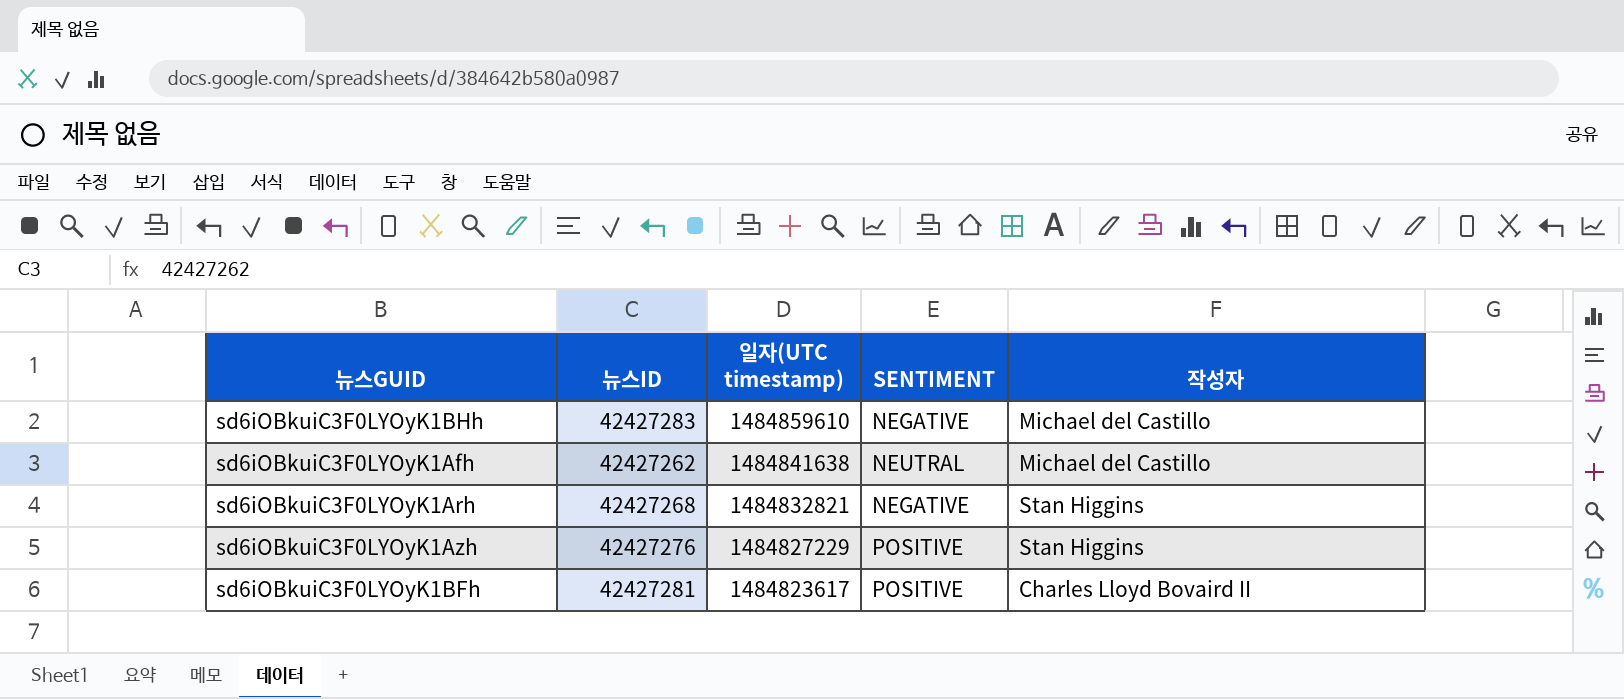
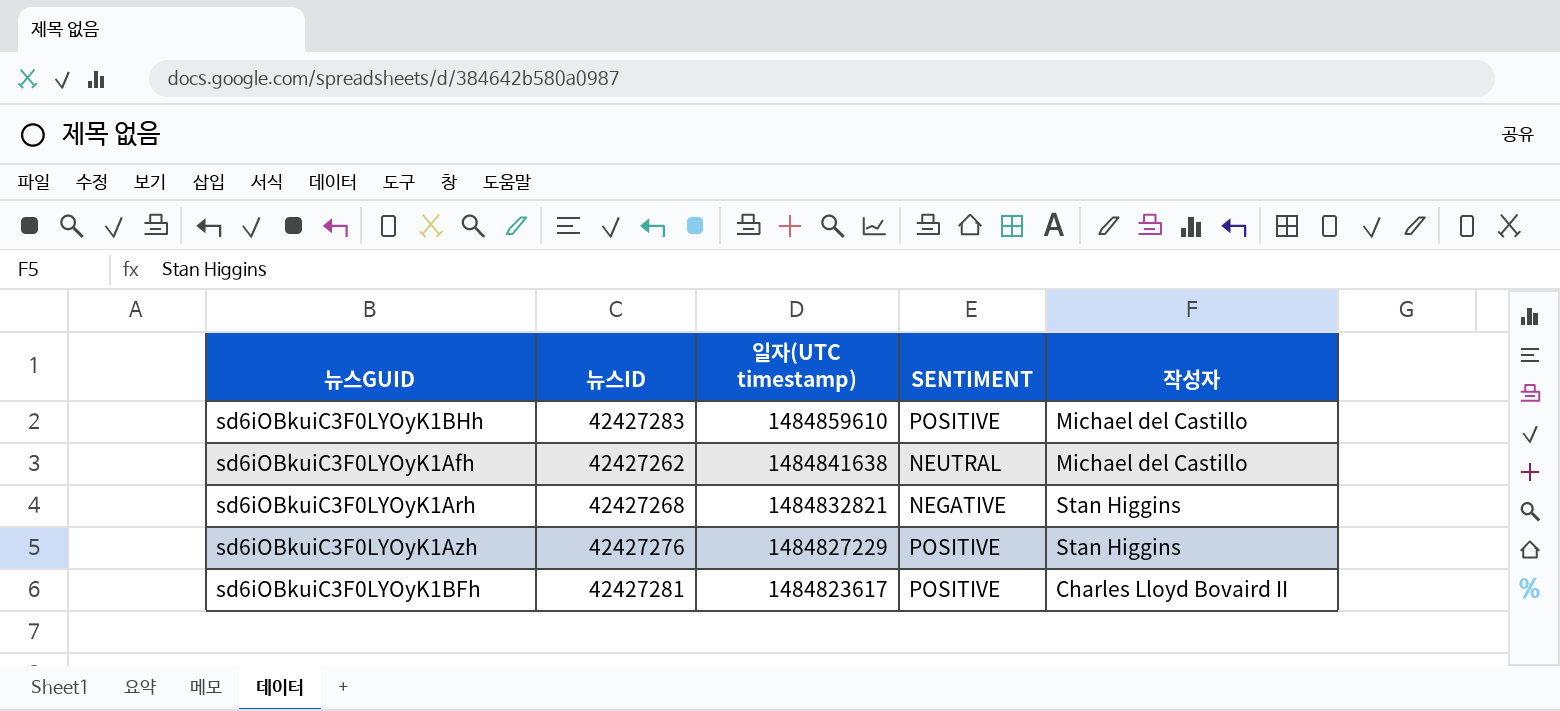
sd6iOBkuiC3F0LYOyK1BHh | SENTIMENT: NEGATIVE -> POSITIVE

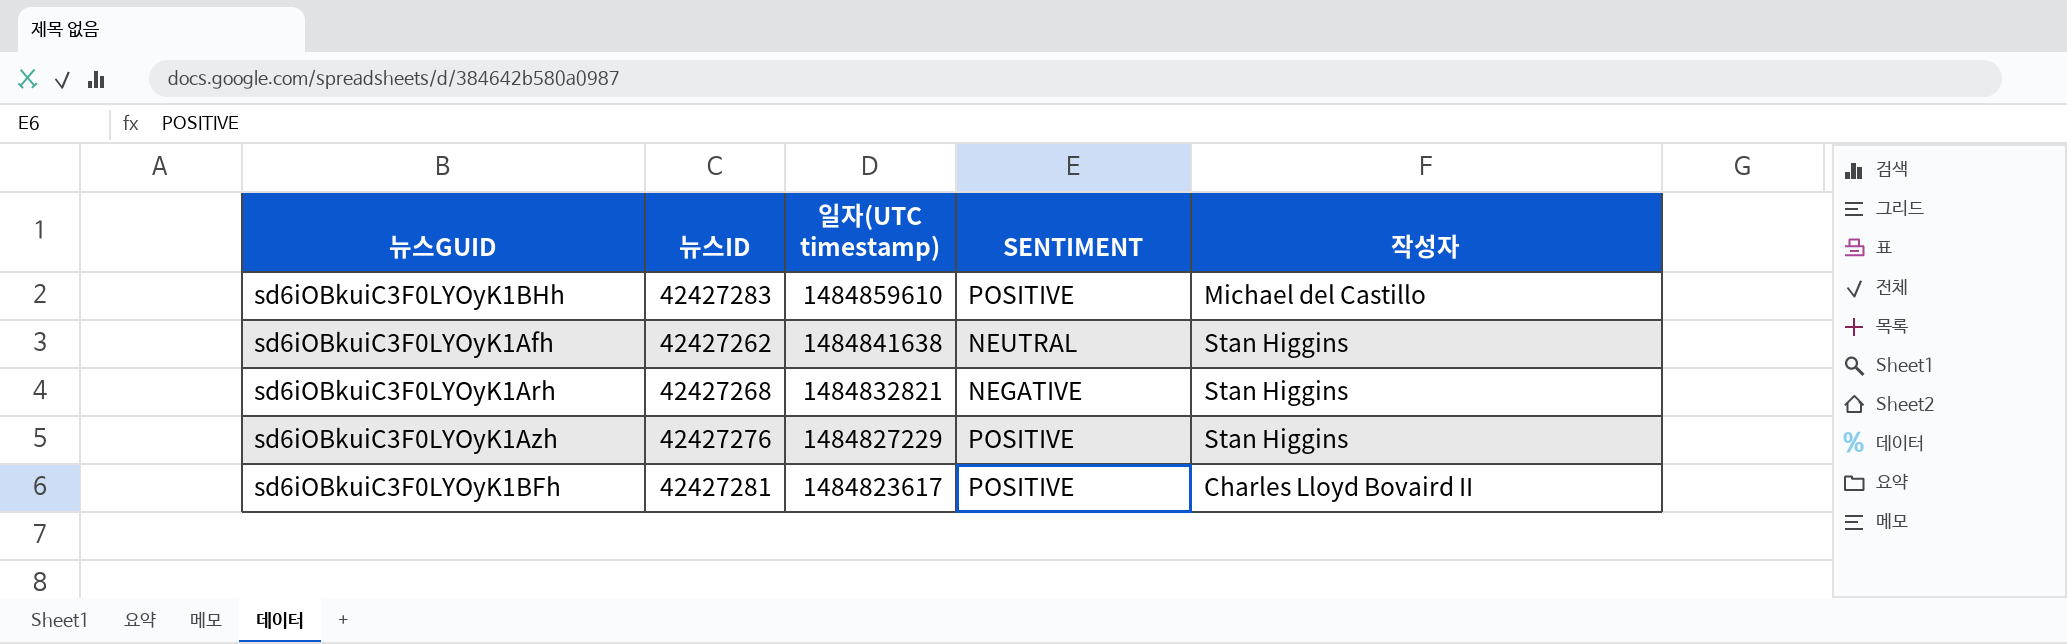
sd6iOBkuiC3F0LYOyK1Afh | 작성자: Michael del Castillo -> Stan Higgins

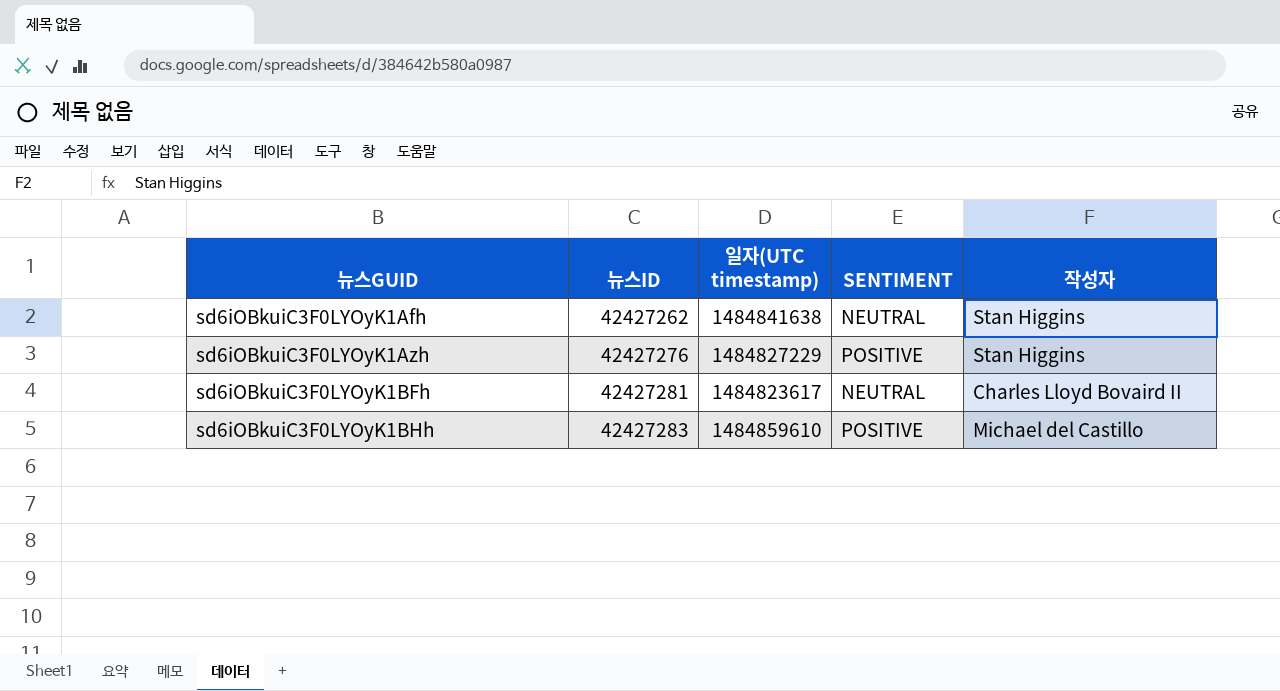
row order: 일자(UTC timestamp) descending -> 뉴스GUID ascending
row sd6iOBkuiC3F0LYOyK1Arh: 42427268 | 1484832821 | NEGATIVE | Stan Higgins -> none
sd6iOBkuiC3F0LYOyK1BFh | SENTIMENT: POSITIVE -> NEUTRAL

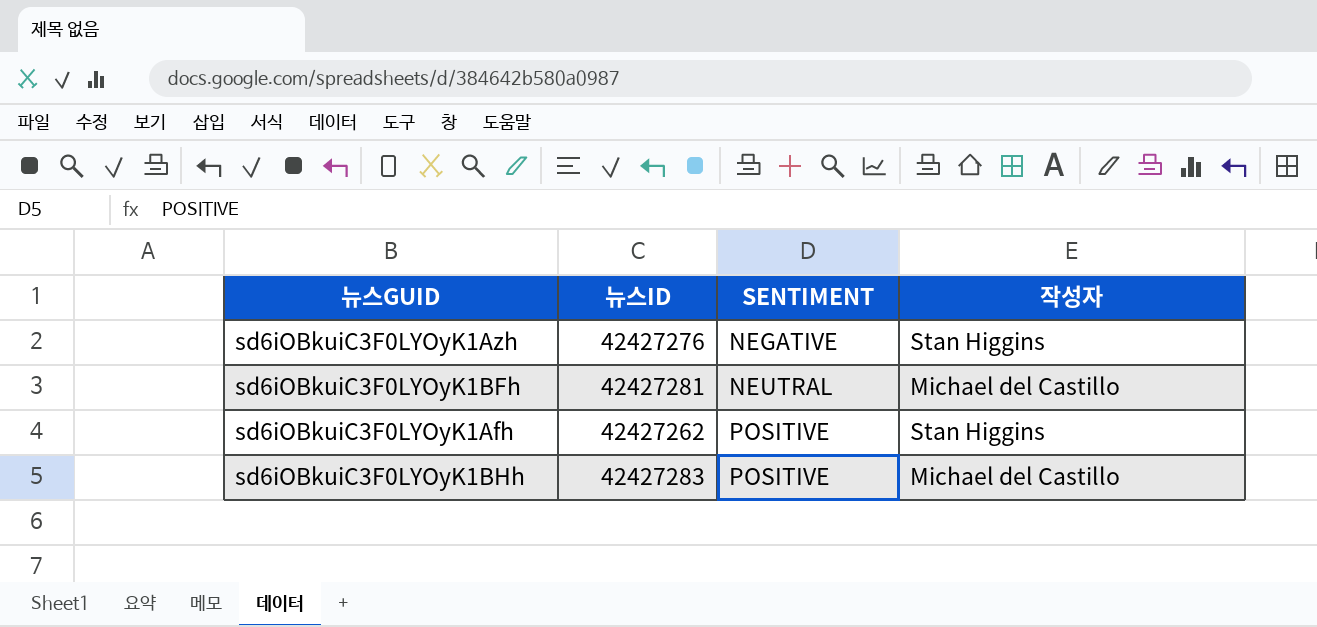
row order: 뉴스GUID ascending -> SENTIMENT ascending
column 일자(UTC timestamp) | position: 3 -> none
sd6iOBkuiC3F0LYOyK1Azh | SENTIMENT: POSITIVE -> NEGATIVE
sd6iOBkuiC3F0LYOyK1BFh | 작성자: Charles Lloyd Bovaird II -> Michael del Castillo
sd6iOBkuiC3F0LYOyK1Afh | SENTIMENT: NEUTRAL -> POSITIVE

